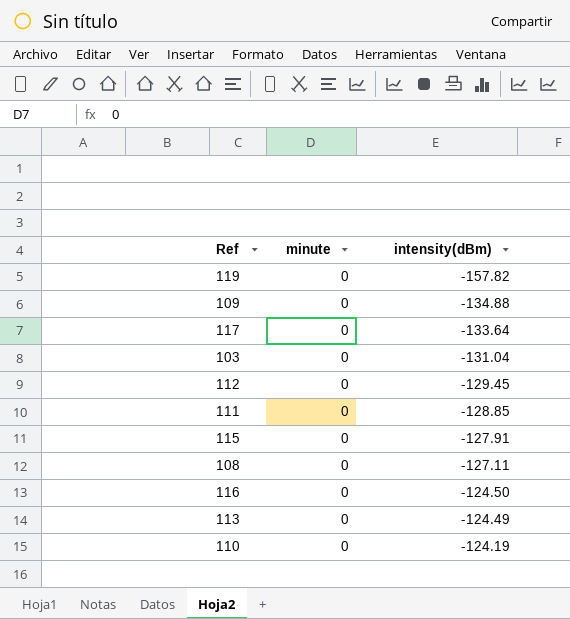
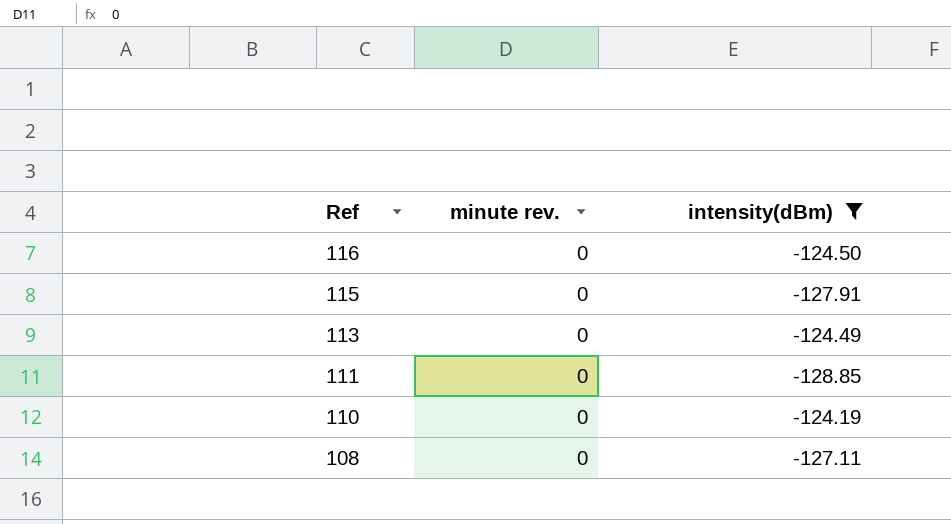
filter: none -> intensity(dBm) >= -128.85
row order: intensity(dBm) ascending -> Ref descending
column name: minute -> minute rev.

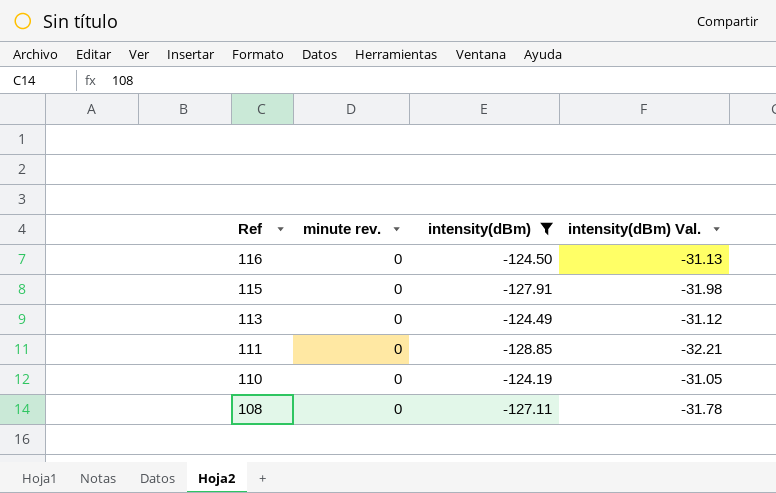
column intensity(dBm) Val. | formula: none -> [intensity(dBm)] * 0.25

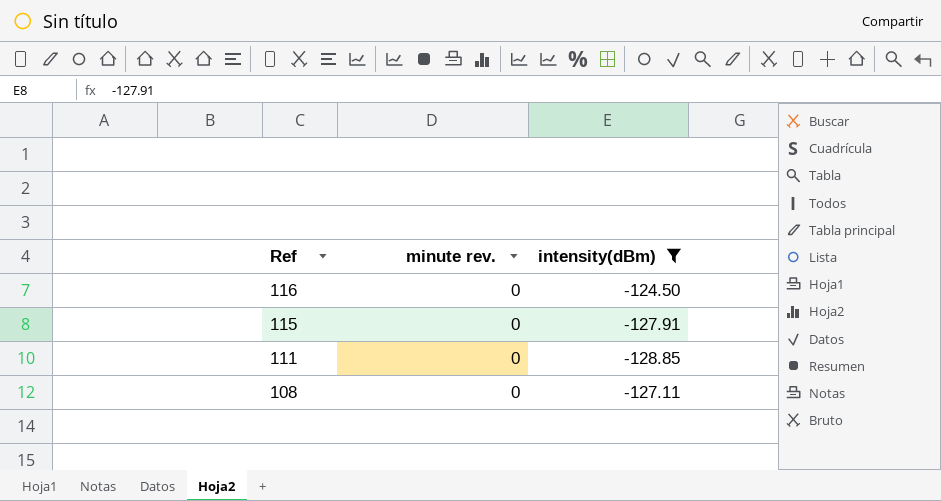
column intensity(dBm) Val. | formula: [intensity(dBm)] * 0.25 -> none
row 113: 0 | -124.49 | -31.12 -> none
row 110: 0 | -124.19 | -31.05 -> none

